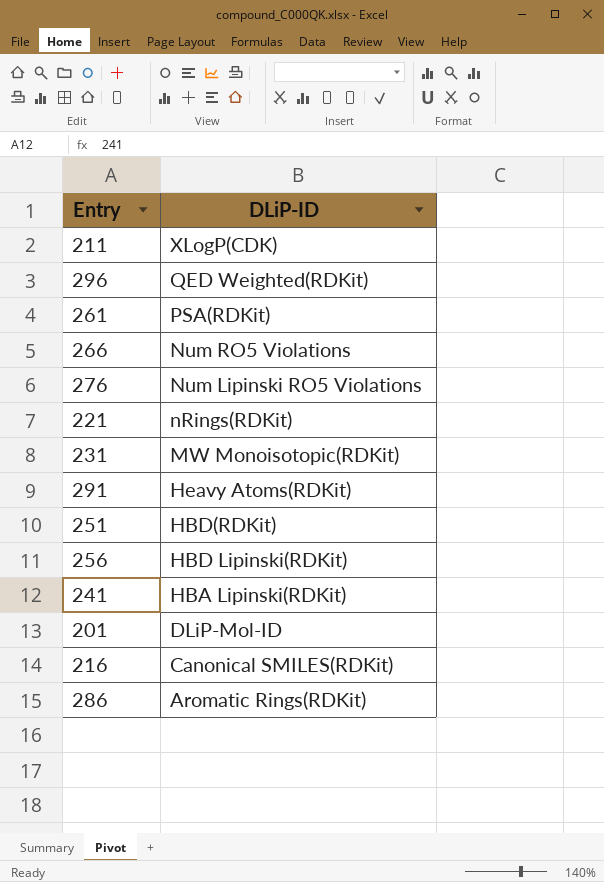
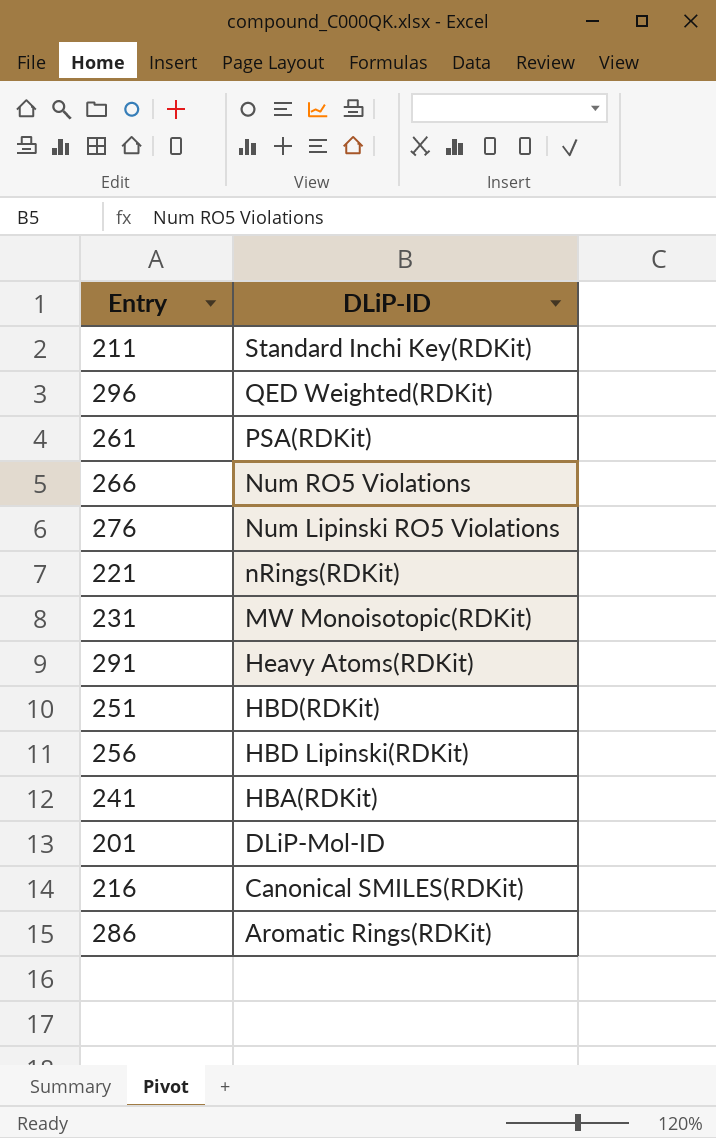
211 | DLiP-ID: XLogP(CDK) -> Standard Inchi Key(RDKit)
241 | DLiP-ID: HBA Lipinski(RDKit) -> HBA(RDKit)

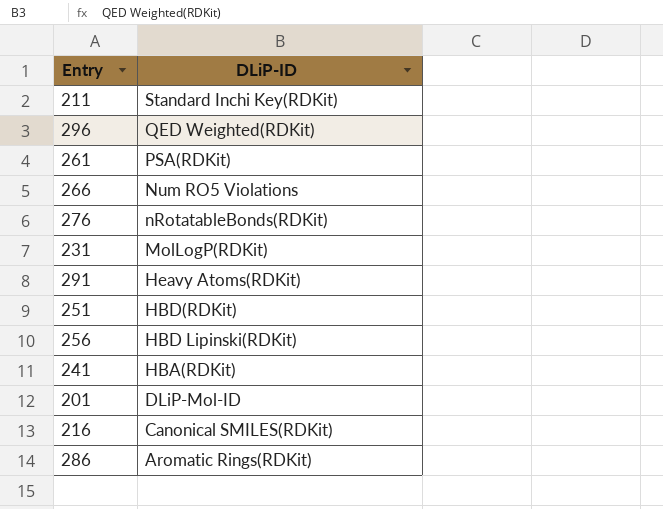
row 221: nRings(RDKit) -> none
276 | DLiP-ID: Num Lipinski RO5 Violations -> nRotatableBonds(RDKit)
231 | DLiP-ID: MW Monoisotopic(RDKit) -> MolLogP(RDKit)

